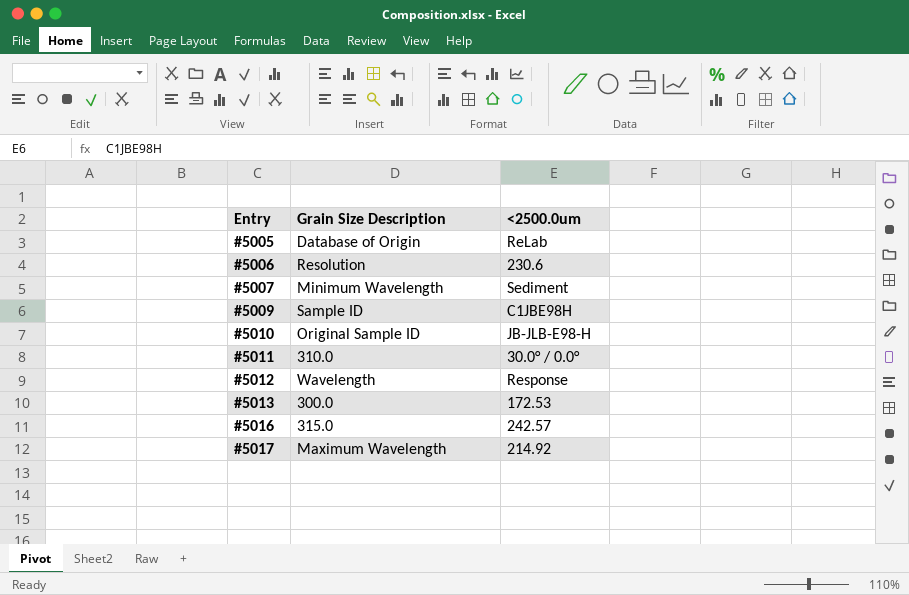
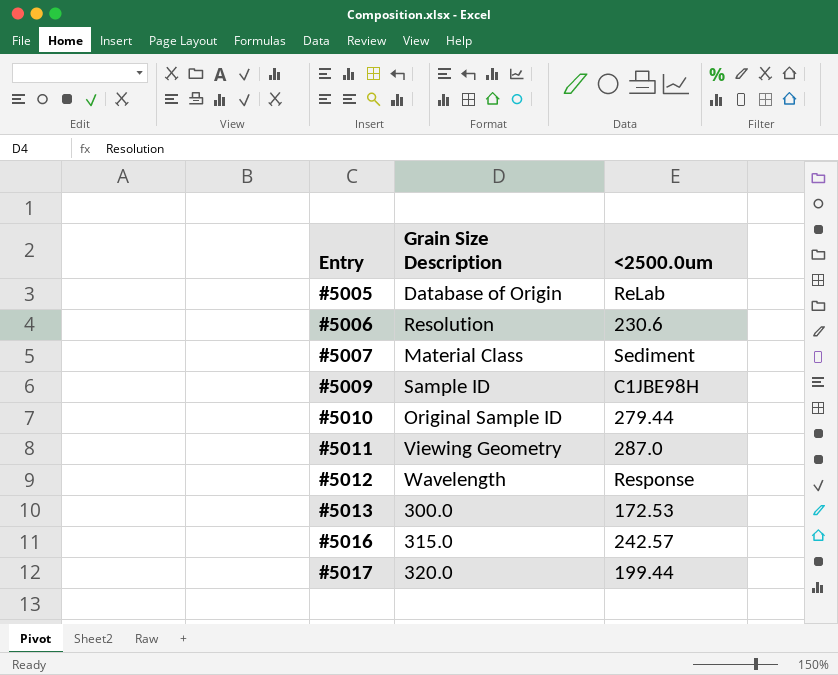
#5007 | Grain Size Description: Minimum Wavelength -> Material Class
#5010 | <2500.0um: JB-JLB-E98-H -> 279.44
#5011 | Grain Size Description: 310.0 -> Viewing Geometry
#5011 | <2500.0um: 30.0° / 0.0° -> 287.0
#5017 | Grain Size Description: Maximum Wavelength -> 320.0
#5017 | <2500.0um: 214.92 -> 199.44

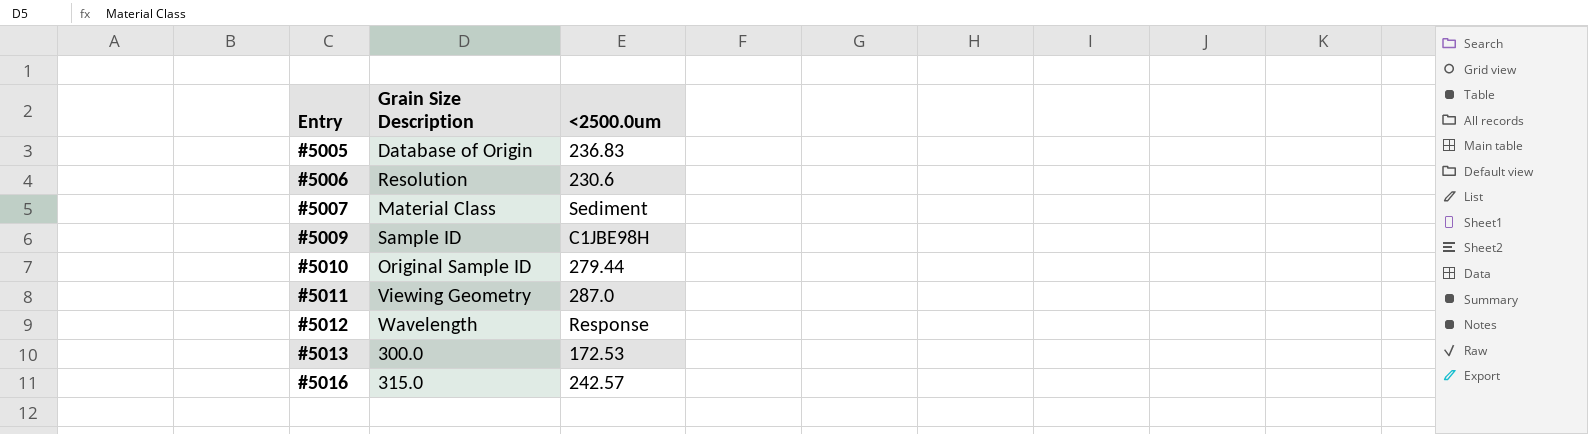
row #5017: 320.0 | 199.44 -> none
#5005 | <2500.0um: ReLab -> 236.83

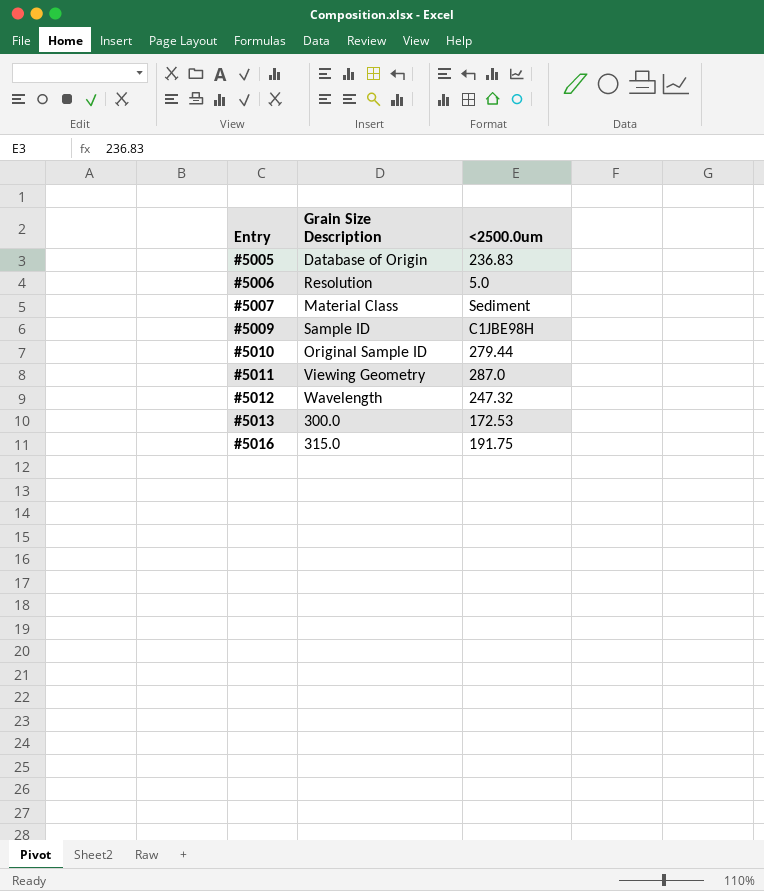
#5006 | <2500.0um: 230.6 -> 5.0
#5012 | <2500.0um: Response -> 247.32
#5016 | <2500.0um: 242.57 -> 191.75

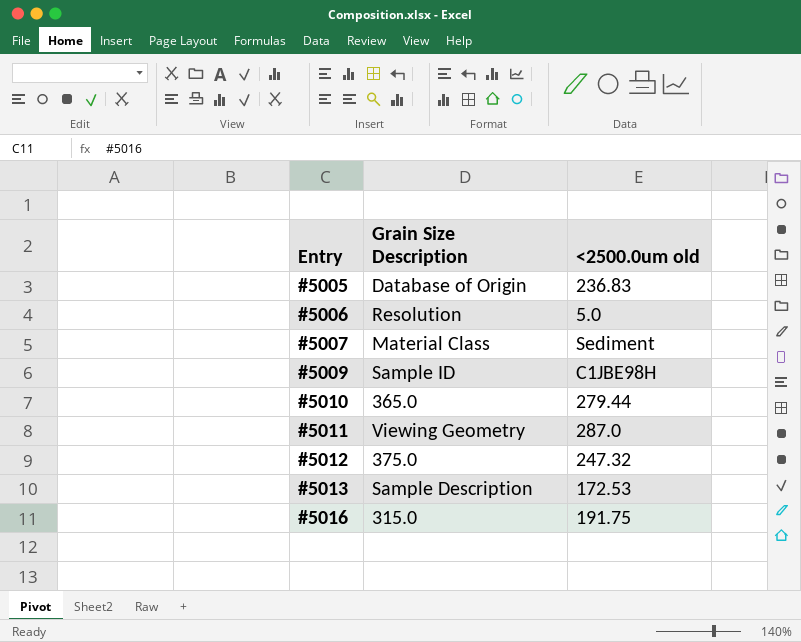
column name: <2500.0um -> <2500.0um old
#5010 | Grain Size Description: Original Sample ID -> 365.0
#5012 | Grain Size Description: Wavelength -> 375.0
#5013 | Grain Size Description: 300.0 -> Sample Description

